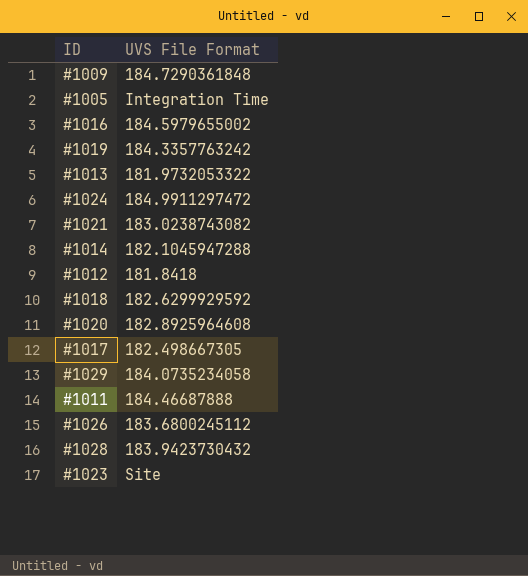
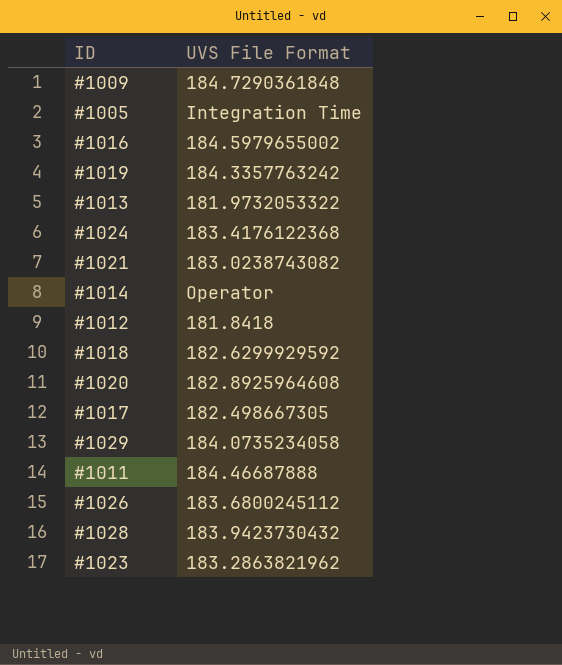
#1024 | UVS File Format: 184.9911297472 -> 183.4176122368
#1014 | UVS File Format: 182.1045947288 -> Operator
#1023 | UVS File Format: Site -> 183.2863821962

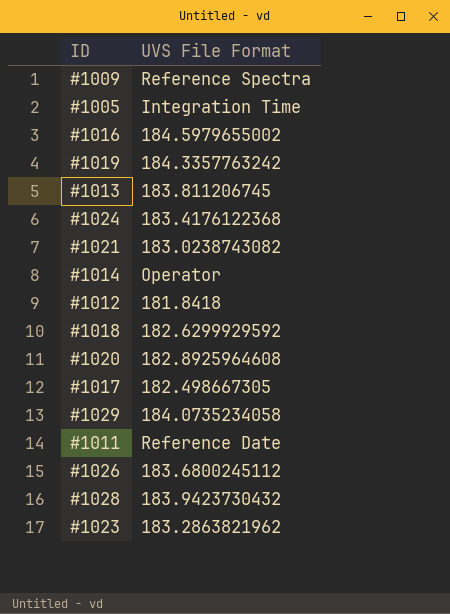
#1009 | UVS File Format: 184.7290361848 -> Reference Spectra
#1013 | UVS File Format: 181.9732053322 -> 183.811206745
#1011 | UVS File Format: 184.46687888 -> Reference Date

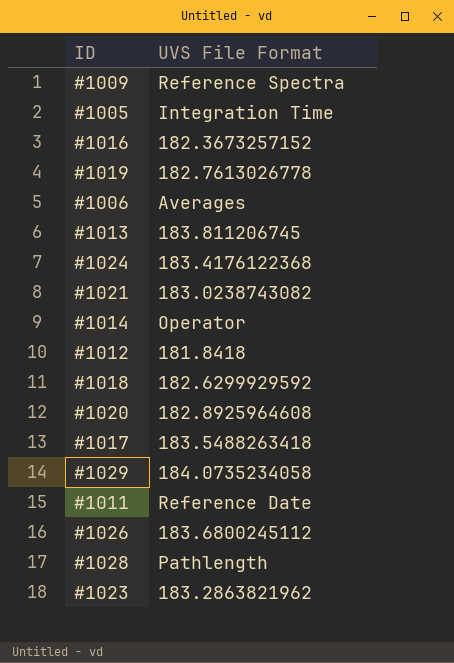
#1016 | UVS File Format: 184.5979655002 -> 182.3673257152
#1019 | UVS File Format: 184.3357763242 -> 182.7613026778
row #1006: none -> Averages
#1017 | UVS File Format: 182.498667305 -> 183.5488263418
#1028 | UVS File Format: 183.9423730432 -> Pathlength

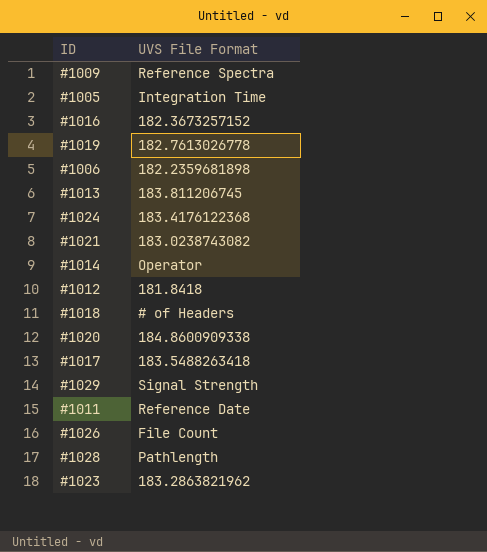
#1006 | UVS File Format: Averages -> 182.2359681898
#1018 | UVS File Format: 182.6299929592 -> # of Headers
#1020 | UVS File Format: 182.8925964608 -> 184.8600909338
#1029 | UVS File Format: 184.0735234058 -> Signal Strength
#1026 | UVS File Format: 183.6800245112 -> File Count

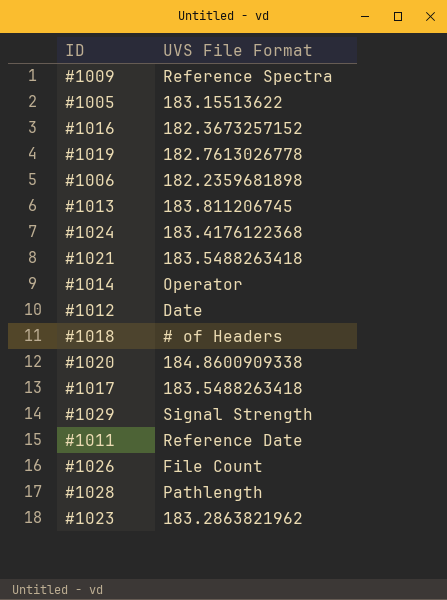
#1005 | UVS File Format: Integration Time -> 183.15513622
#1021 | UVS File Format: 183.0238743082 -> 183.5488263418
#1012 | UVS File Format: 181.8418 -> Date

